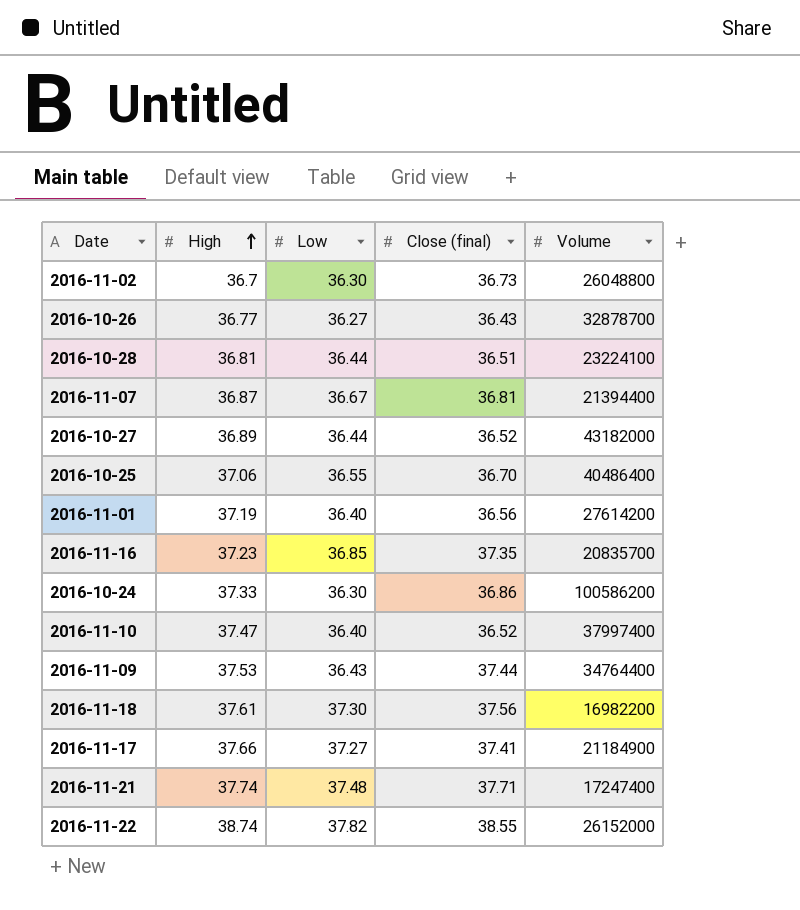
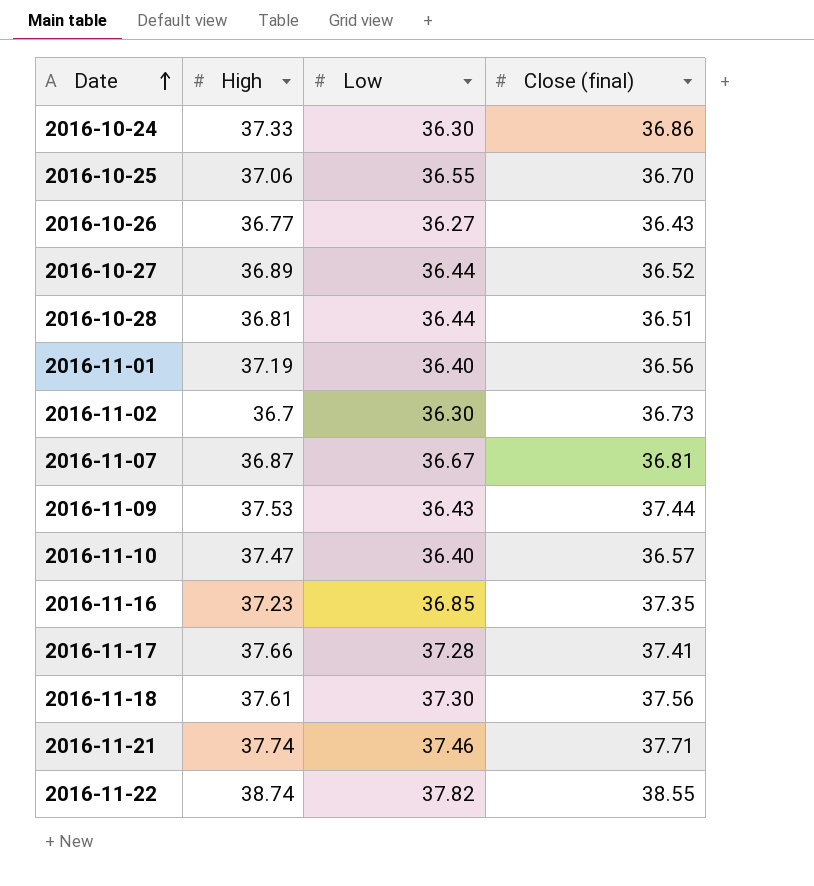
row order: High ascending -> Date ascending
column Volume | position: 5 -> none
2016-11-10 | Close (final): 36.52 -> 36.57
2016-11-17 | Low: 37.27 -> 37.28
2016-11-21 | Low: 37.48 -> 37.46

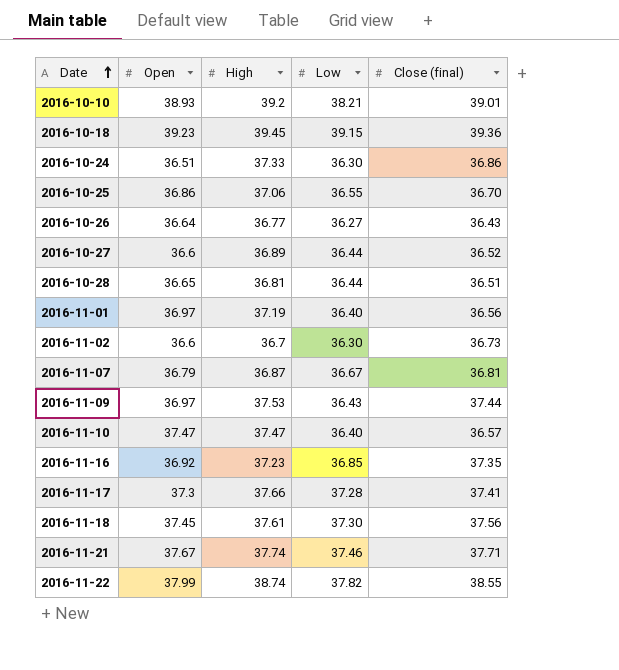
column Open | position: none -> 2
row 2016-10-10: none -> 38.93 | 39.2 | 38.21 | 39.01
row 2016-10-18: none -> 39.23 | 39.45 | 39.15 | 39.36

